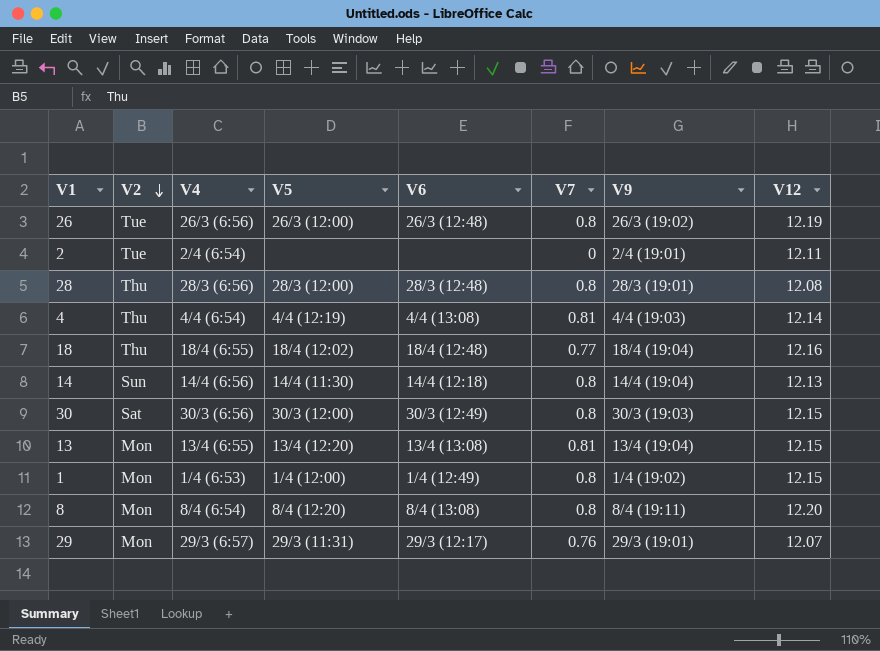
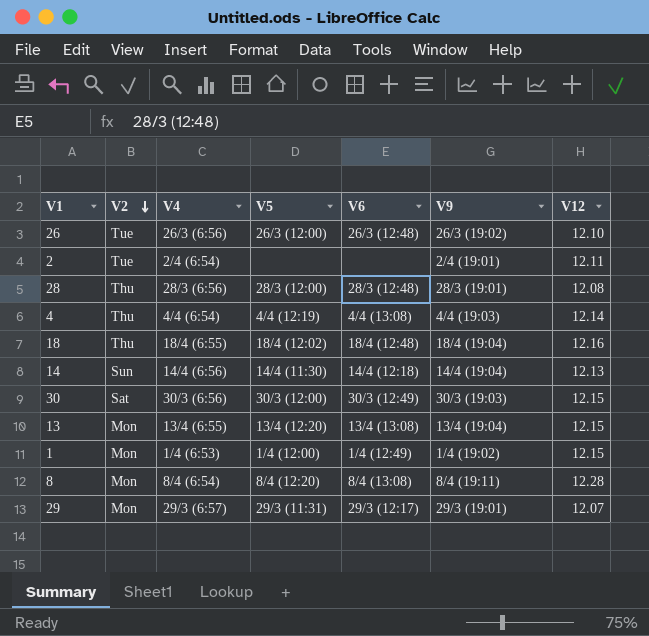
column V7 | position: 6 -> none
26 | V12: 12.19 -> 12.10
8 | V12: 12.20 -> 12.28

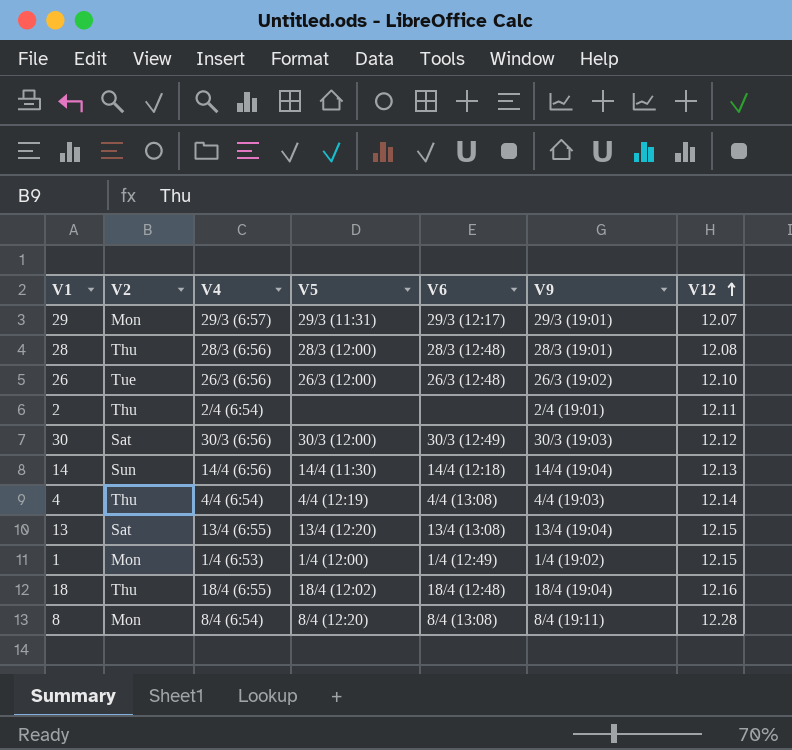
row order: V2 descending -> V12 ascending
2 | V2: Tue -> Thu
30 | V12: 12.15 -> 12.12
13 | V2: Mon -> Sat

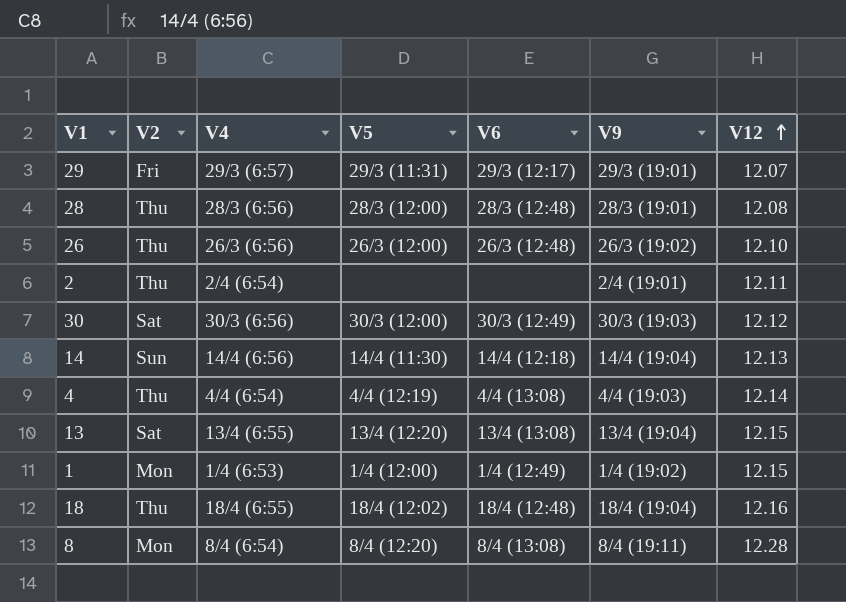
29 | V2: Mon -> Fri
26 | V2: Tue -> Thu

